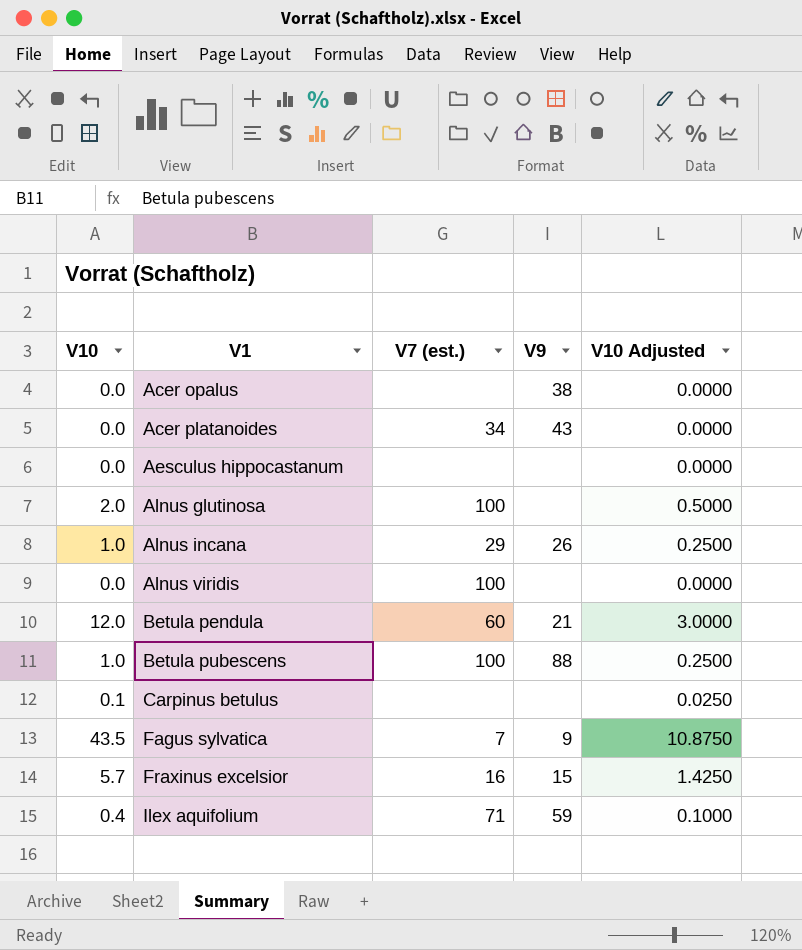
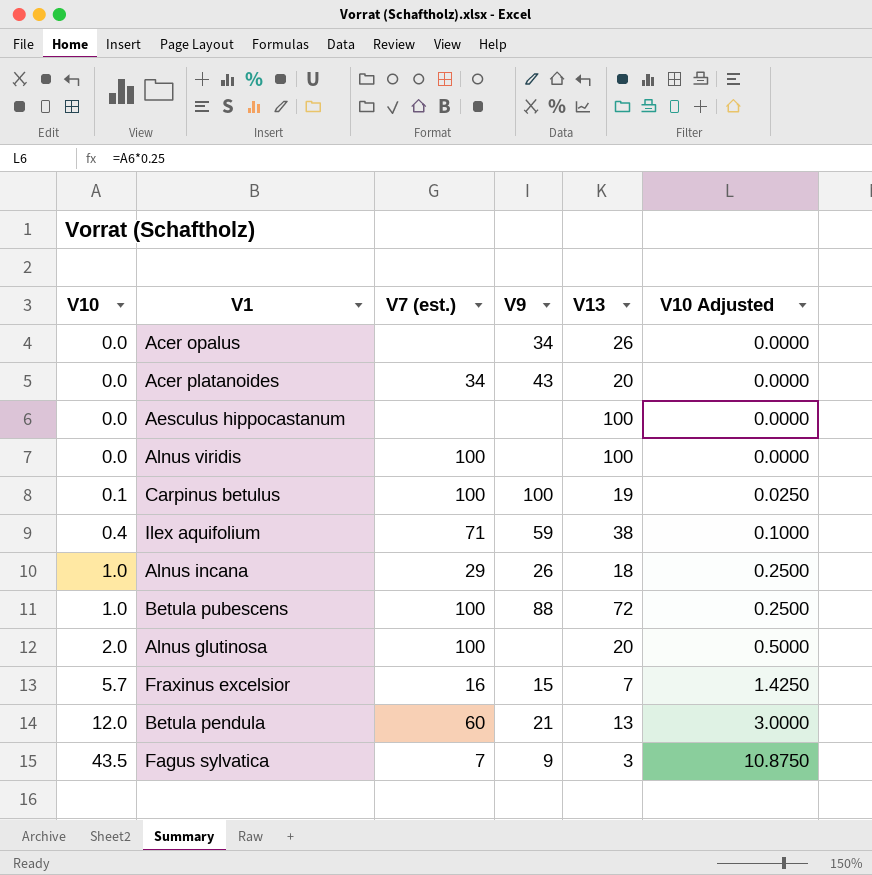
row order: V1 ascending -> V10 ascending
column V13 | position: none -> 5
Acer opalus | V9: 38 -> 34
Carpinus betulus | V7 (est.): none -> 100
Carpinus betulus | V9: none -> 100

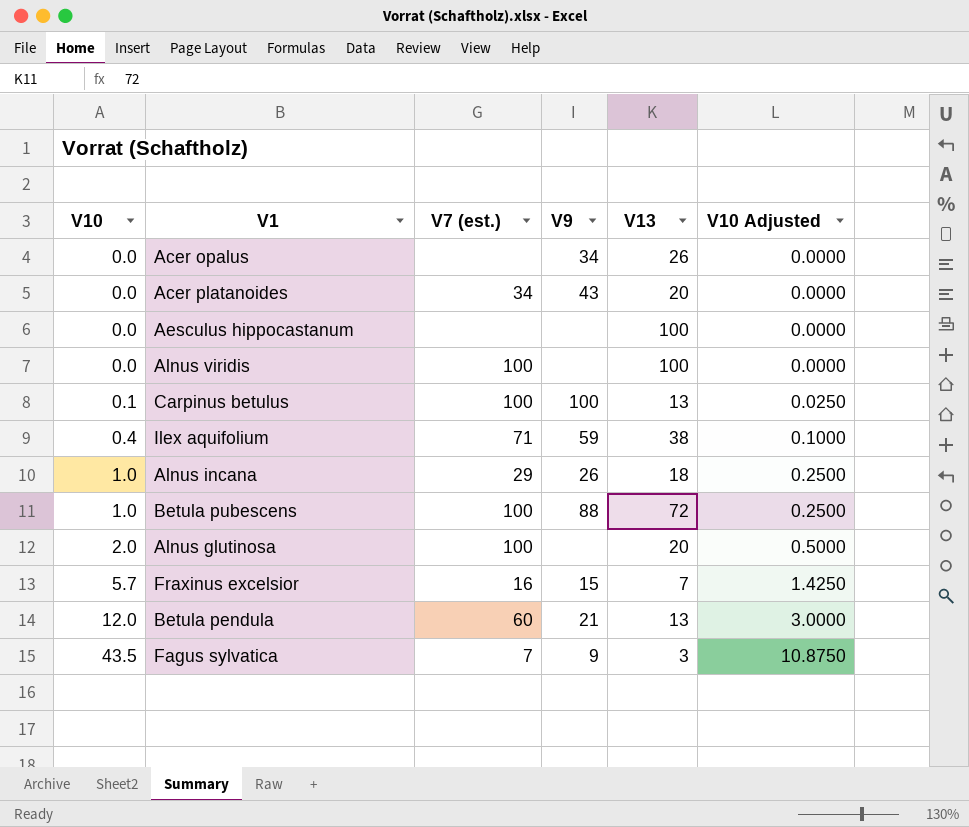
Carpinus betulus | V13: 19 -> 13

